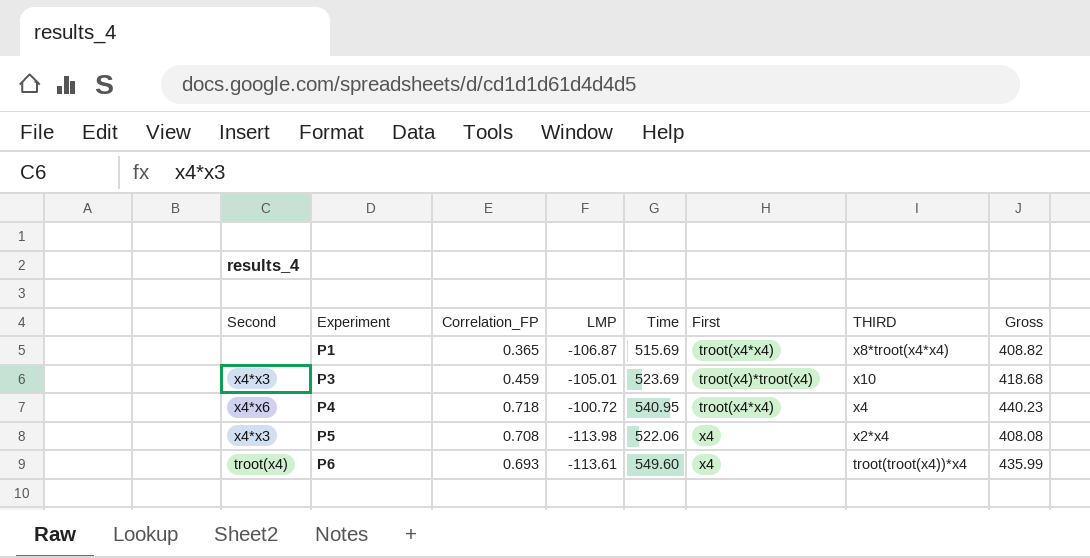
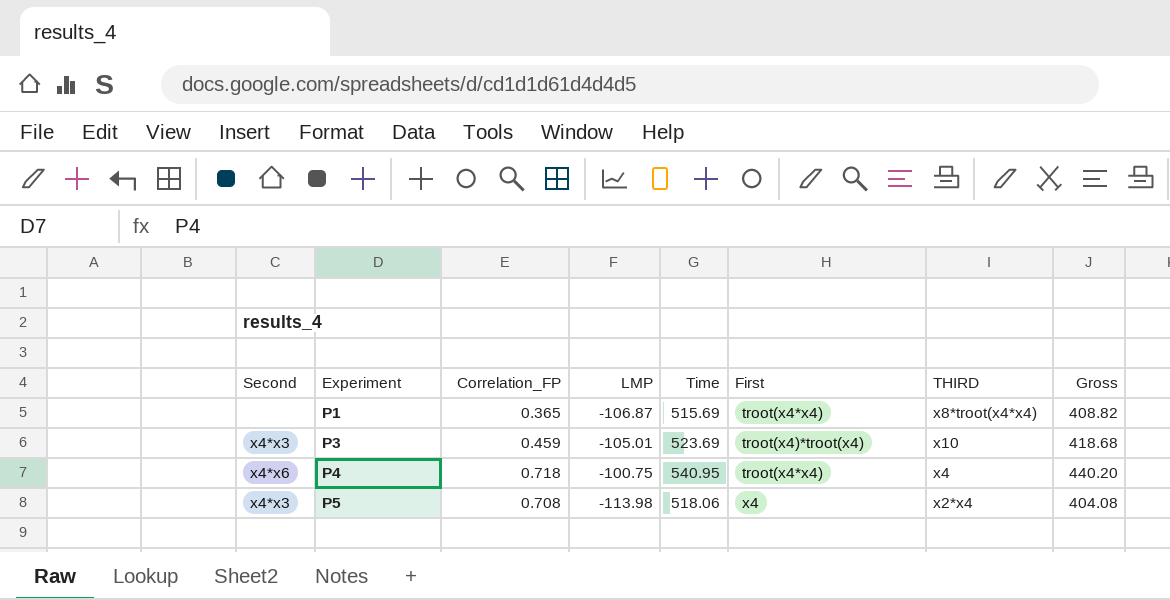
row P6: troot(x4) | 0.693 | -113.61 | 549.60 | x4 | troot(troot(x4))*x4 | 435.99 -> none
P4 | LMP: -100.72 -> -100.75
P4 | Gross: 440.23 -> 440.20
P5 | Time: 522.06 -> 518.06
P5 | Gross: 408.08 -> 404.08

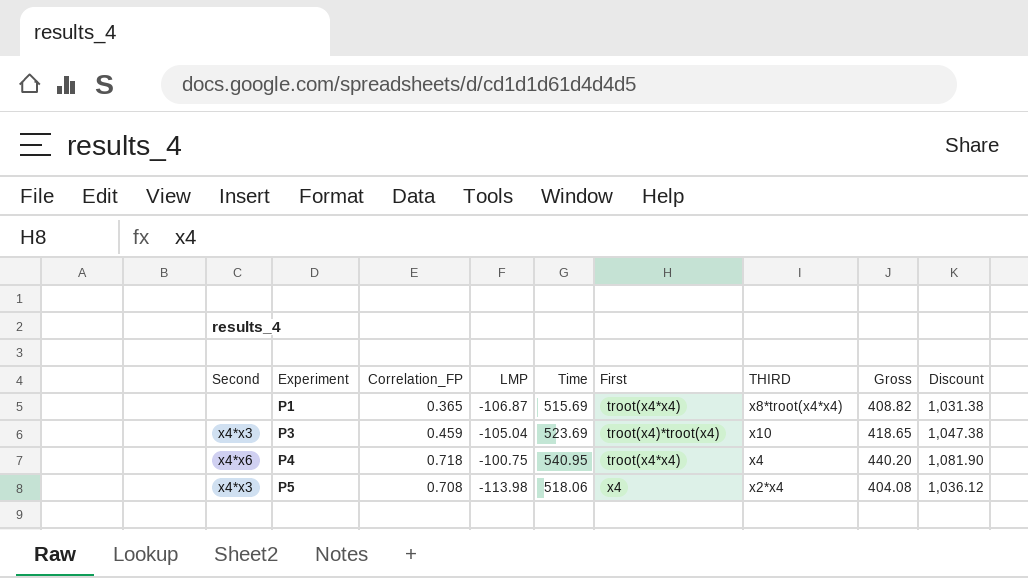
column Discount | formula: none -> [Time] * 2
P3 | LMP: -105.01 -> -105.04
P3 | Gross: 418.68 -> 418.65

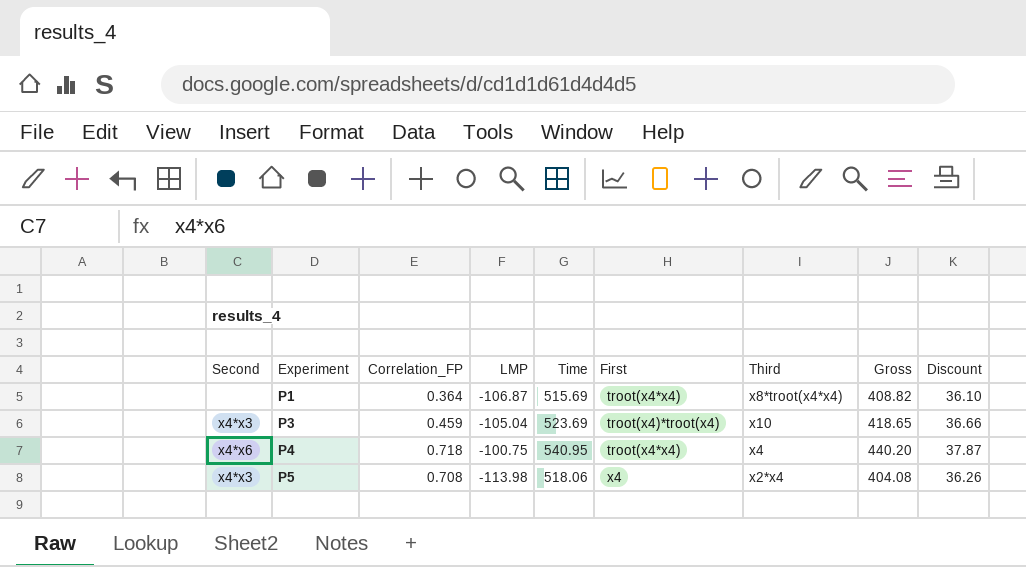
column name: THIRD -> Third
column Discount | formula: [Time] * 2 -> [Time] * 0.07
P1 | Correlation_FP: 0.365 -> 0.364

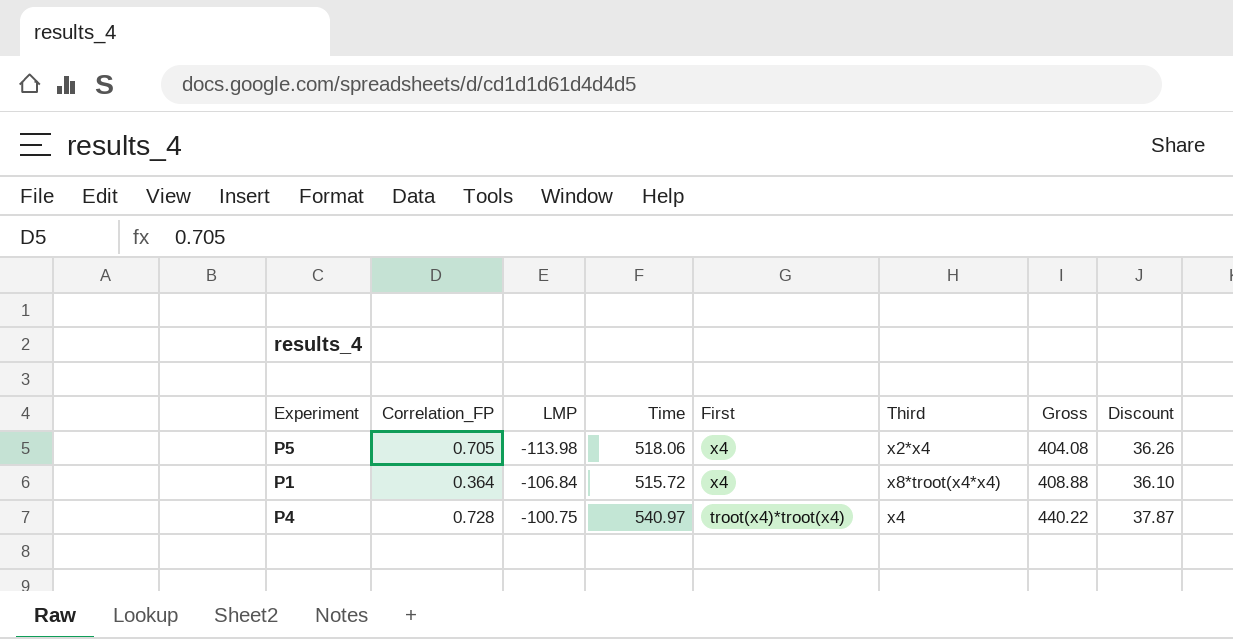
row order: Experiment ascending -> LMP ascending
column Second | position: 1 -> none
row P3: x4*x3 | 0.459 | -105.04 | 523.69 | troot(x4)*troot(x4) | x10 | 418.65 | 36.66 -> none
P5 | Correlation_FP: 0.708 -> 0.705
P1 | LMP: -106.87 -> -106.84
P1 | Time: 515.69 -> 515.72
P1 | First: troot(x4*x4) -> x4
P1 | Gross: 408.82 -> 408.88
P4 | Correlation_FP: 0.718 -> 0.728
P4 | Time: 540.95 -> 540.97
P4 | First: troot(x4*x4) -> troot(x4)*troot(x4)
P4 | Gross: 440.20 -> 440.22

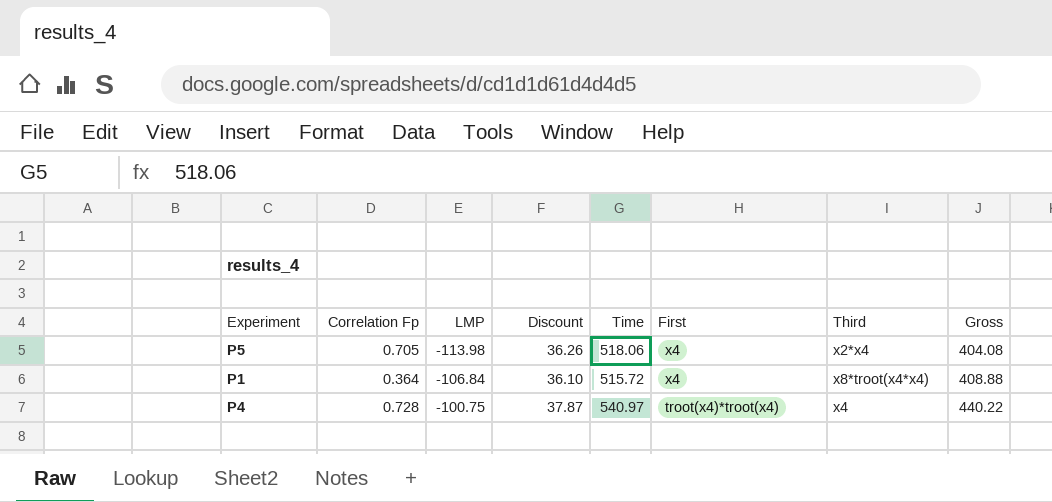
column name: Correlation_FP -> Correlation Fp
column Discount | position: 8 -> 4

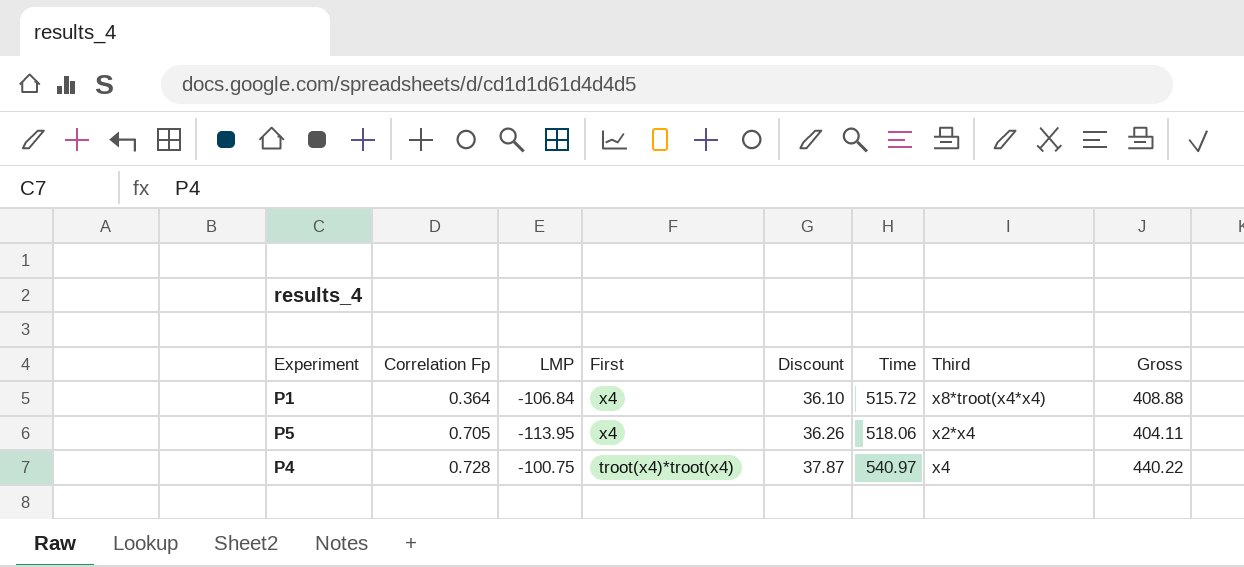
row order: LMP ascending -> Correlation Fp ascending
column First | position: 6 -> 4
P5 | LMP: -113.98 -> -113.95
P5 | Gross: 404.08 -> 404.11

